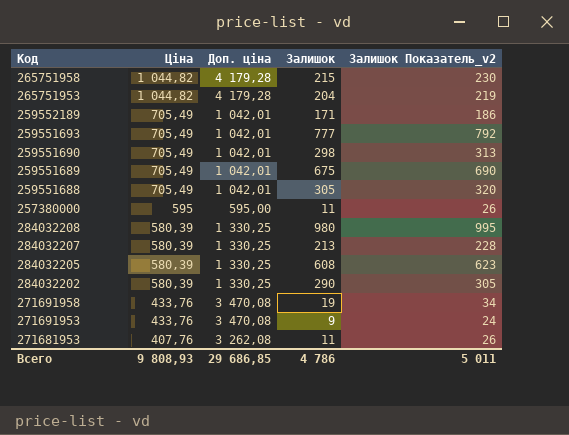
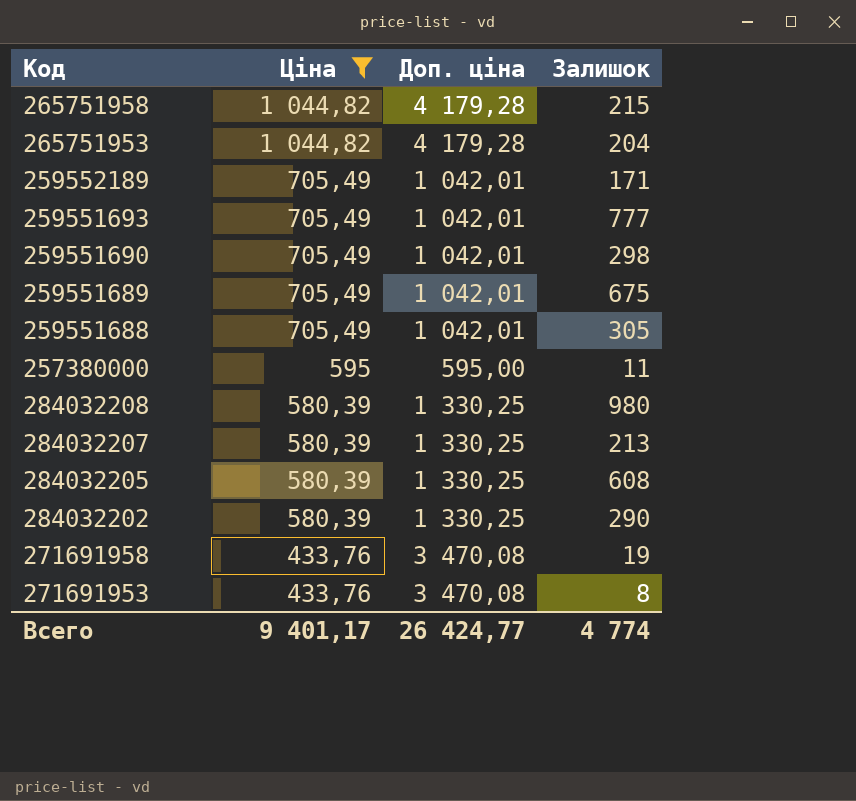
filter: none -> Ціна != 407,76
column Залишок Показатель_v2 | formula: [Залишок] + 15 -> none
271691953 | Залишок: 9 -> 8
Всего | Ціна: 9 808,93 -> 9 401,17
Всего | Доп. ціна: 29 686,85 -> 26 424,77
Всего | Залишок: 4 786 -> 4 774

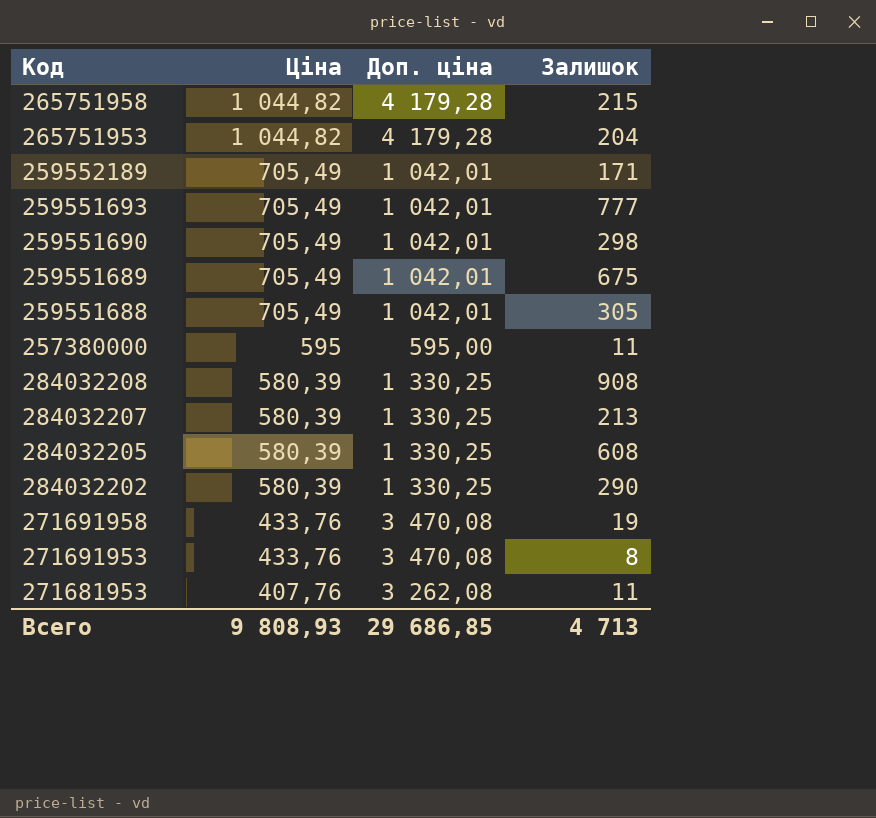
filter: Ціна != 407,76 -> none
284032208 | Залишок: 980 -> 908
Всего | Ціна: 9 401,17 -> 9 808,93
Всего | Доп. ціна: 26 424,77 -> 29 686,85
Всего | Залишок: 4 774 -> 4 713

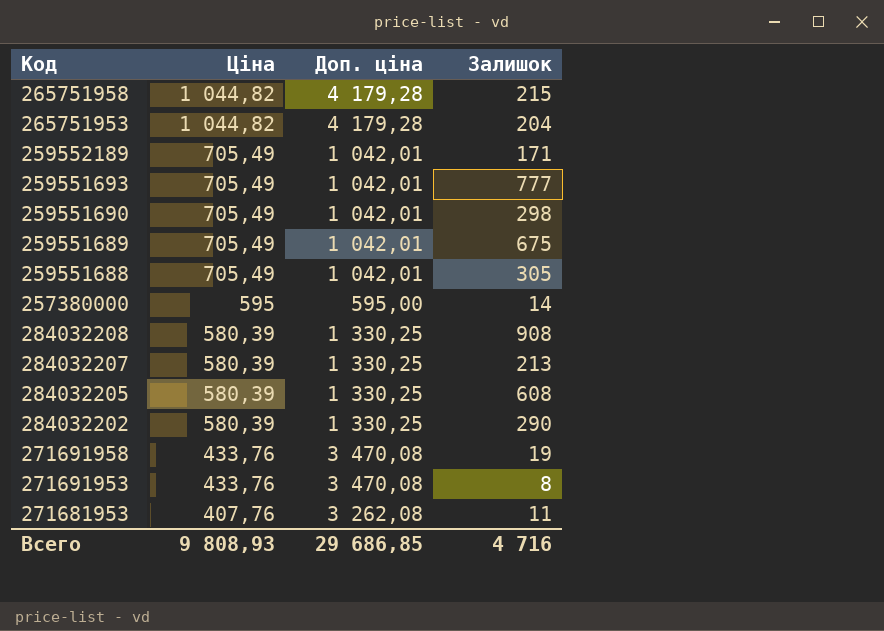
257380000 | Залишок: 11 -> 14
Всего | Залишок: 4 713 -> 4 716

